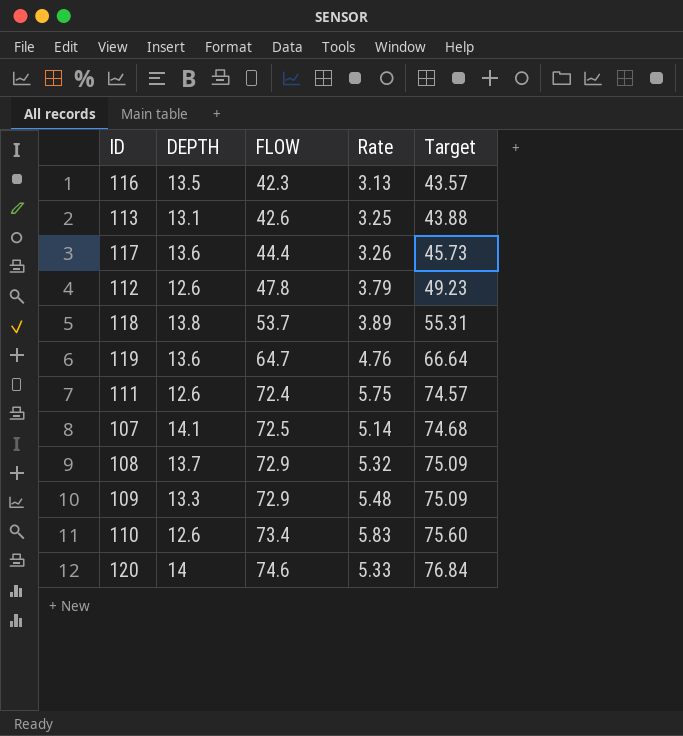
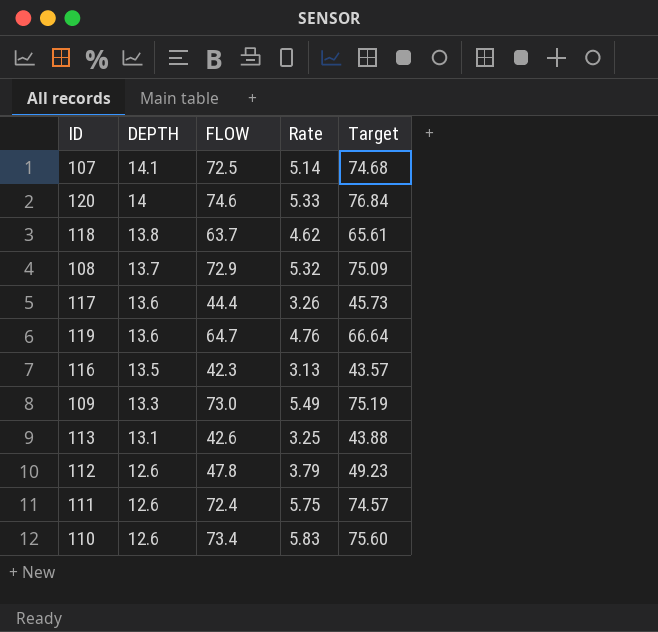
row order: FLOW ascending -> DEPTH descending
118 | FLOW: 53.7 -> 63.7
118 | Rate: 3.89 -> 4.62
118 | Target: 55.31 -> 65.61
109 | FLOW: 72.9 -> 73.0
109 | Rate: 5.48 -> 5.49
109 | Target: 75.09 -> 75.19

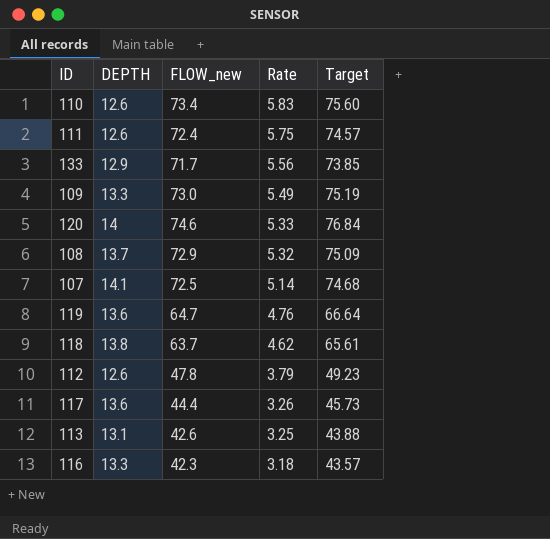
row order: DEPTH descending -> Rate descending
column name: FLOW -> FLOW_new
row 133: none -> 12.9 | 71.7 | 5.56 | 73.85
116 | DEPTH: 13.5 -> 13.3
116 | Rate: 3.13 -> 3.18

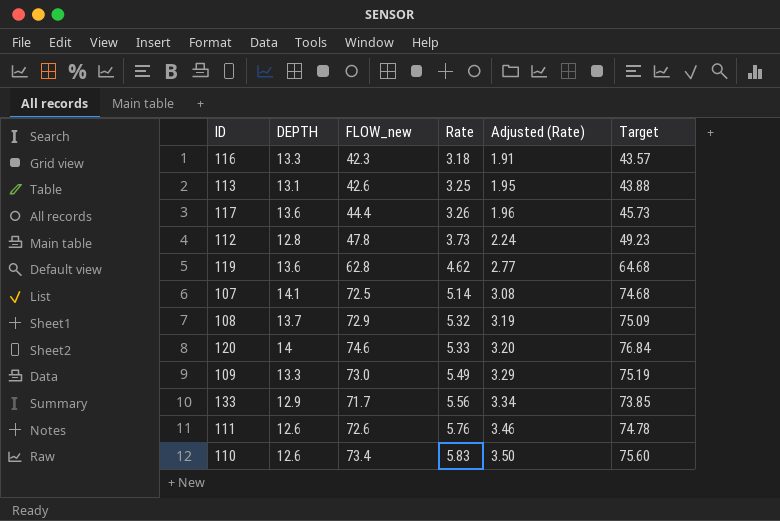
row order: Rate descending -> Rate ascending
column Adjusted (Rate) | formula: none -> [Rate] * 0.6
row 118: 13.8 | 63.7 | 4.62 | 65.61 -> none
112 | DEPTH: 12.6 -> 12.8
112 | Rate: 3.79 -> 3.73
119 | FLOW_new: 64.7 -> 62.8
119 | Rate: 4.76 -> 4.62
119 | Target: 66.64 -> 64.68
111 | FLOW_new: 72.4 -> 72.6
111 | Rate: 5.75 -> 5.76
111 | Target: 74.57 -> 74.78

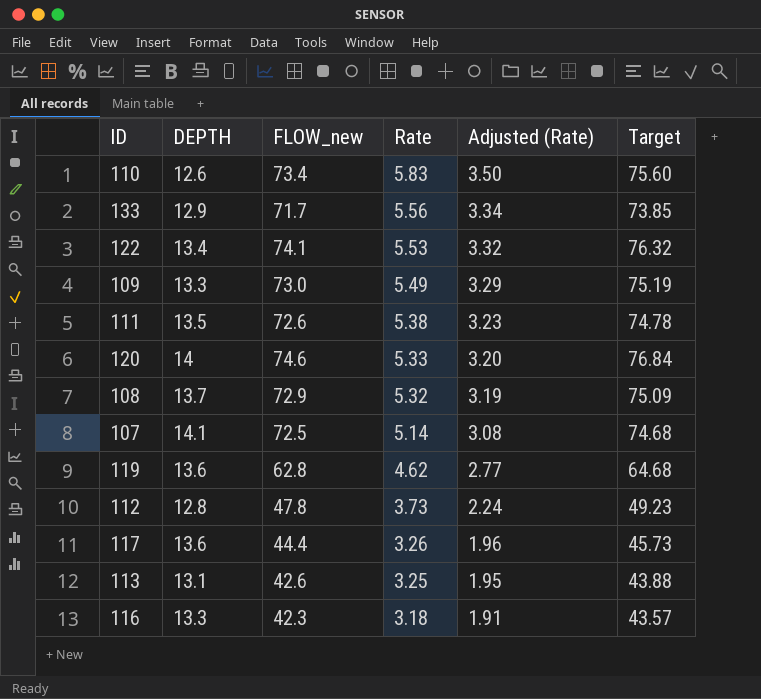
row order: Rate ascending -> Rate descending
row 122: none -> 13.4 | 74.1 | 5.53 | 3.32 | 76.32
111 | DEPTH: 12.6 -> 13.5
111 | Rate: 5.76 -> 5.38
111 | Adjusted (Rate): 3.46 -> 3.23

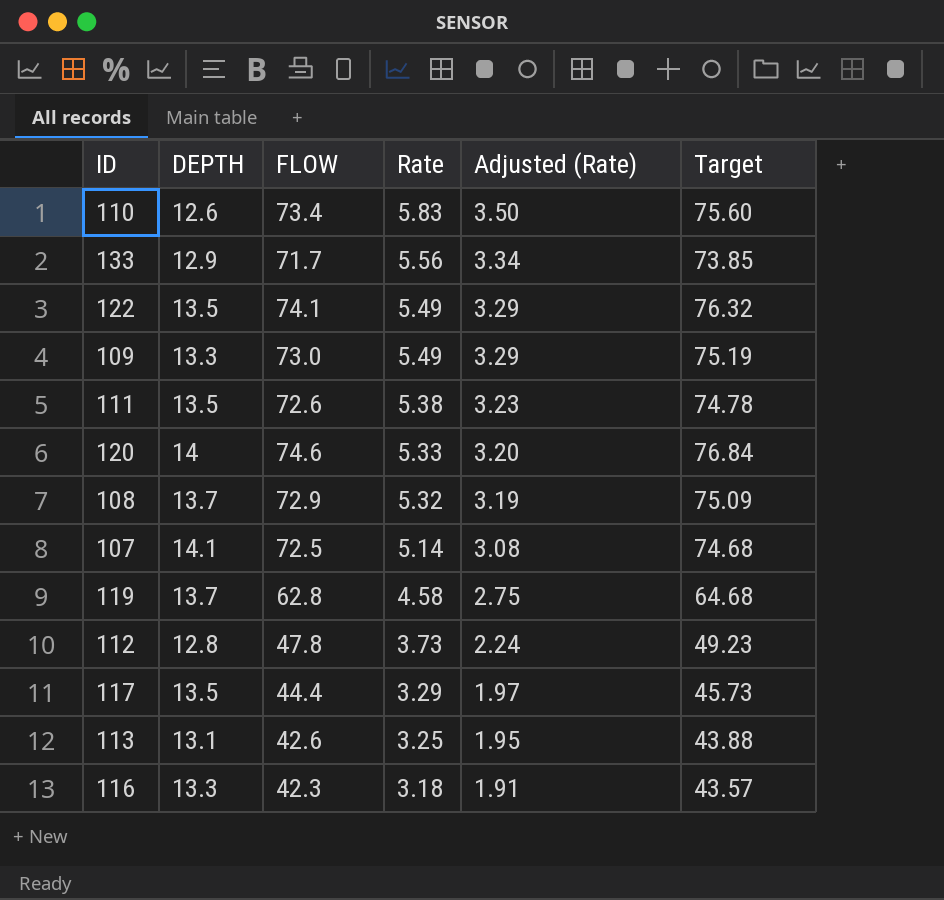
column name: FLOW_new -> FLOW
122 | DEPTH: 13.4 -> 13.5
122 | Rate: 5.53 -> 5.49
122 | Adjusted (Rate): 3.32 -> 3.29
119 | DEPTH: 13.6 -> 13.7
119 | Rate: 4.62 -> 4.58
119 | Adjusted (Rate): 2.77 -> 2.75
117 | DEPTH: 13.6 -> 13.5
117 | Rate: 3.26 -> 3.29
117 | Adjusted (Rate): 1.96 -> 1.97

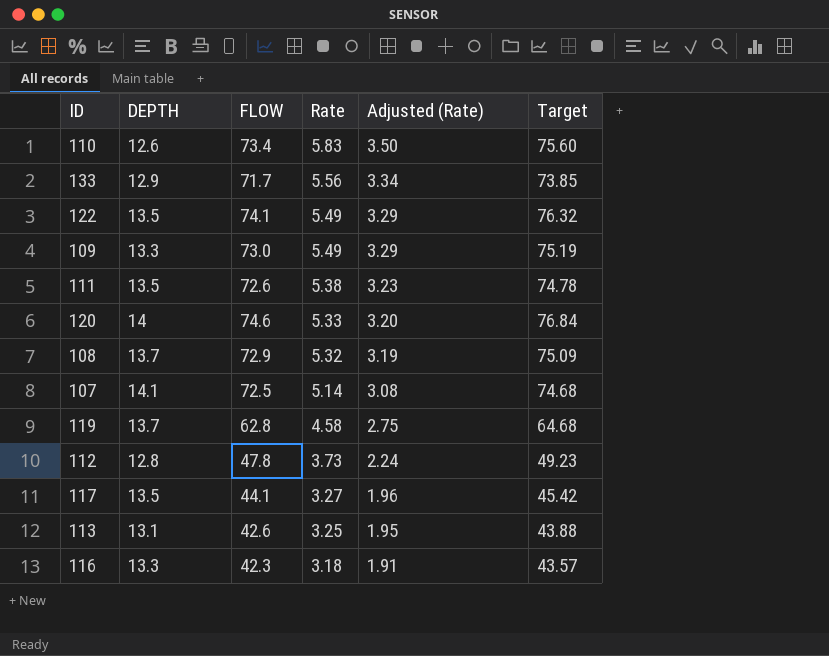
117 | FLOW: 44.4 -> 44.1
117 | Rate: 3.29 -> 3.27
117 | Adjusted (Rate): 1.97 -> 1.96
117 | Target: 45.73 -> 45.42

